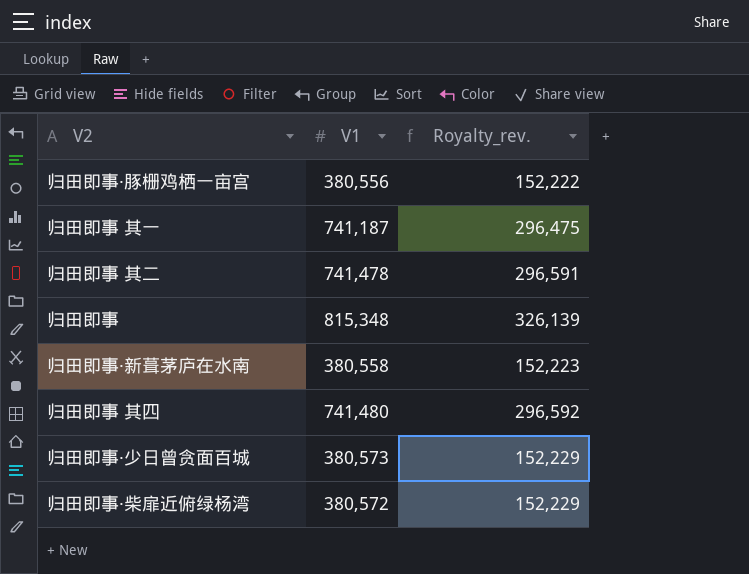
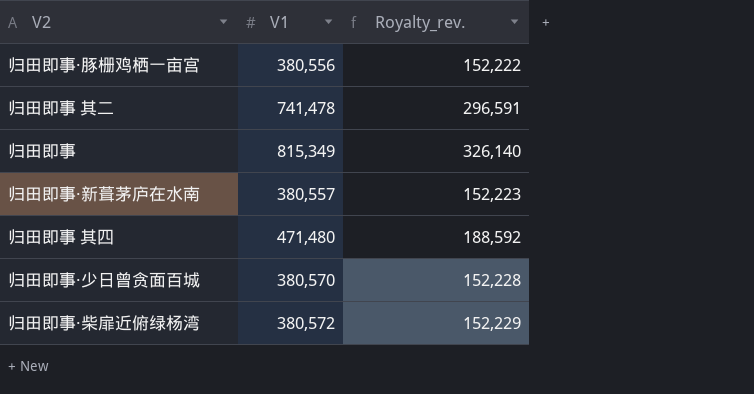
row 归田即事 其一: 741,187 | 296,475 -> none
归田即事 | V1: 815,348 -> 815,349
归田即事 | Royalty_rev.: 326,139 -> 326,140
归田即事·新葺茅庐在水南 | V1: 380,558 -> 380,557
归田即事 其四 | V1: 741,480 -> 471,480
归田即事 其四 | Royalty_rev.: 296,592 -> 188,592
归田即事·少日曾贪面百城 | V1: 380,573 -> 380,570
归田即事·少日曾贪面百城 | Royalty_rev.: 152,229 -> 152,228

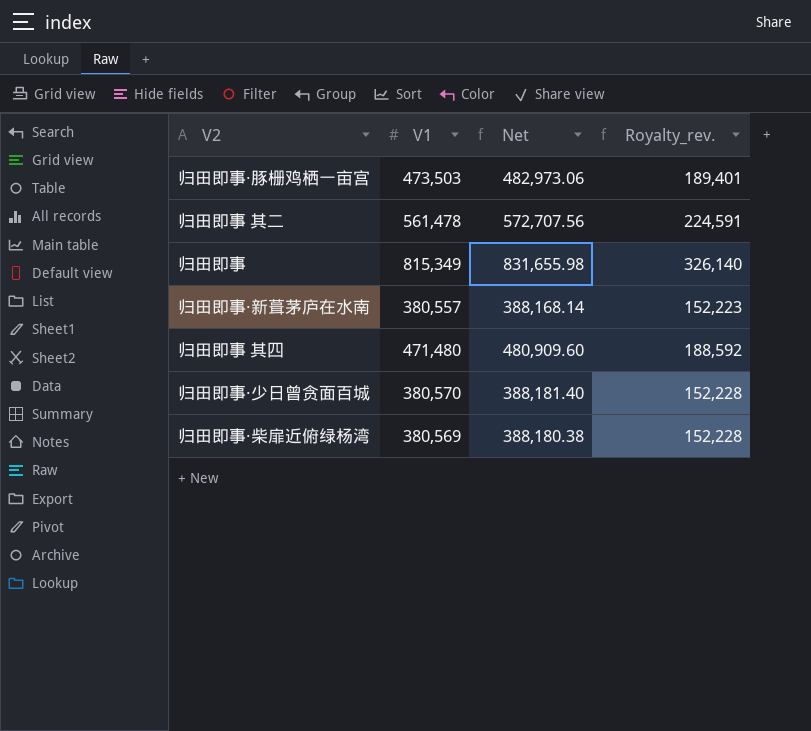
column Net | formula: none -> [V1] * 1.02
归田即事·豚栅鸡栖一亩宫 | V1: 380,556 -> 473,503
归田即事·豚栅鸡栖一亩宫 | Royalty_rev.: 152,222 -> 189,401
归田即事 其二 | V1: 741,478 -> 561,478
归田即事 其二 | Royalty_rev.: 296,591 -> 224,591
归田即事·柴扉近俯绿杨湾 | V1: 380,572 -> 380,569
归田即事·柴扉近俯绿杨湾 | Royalty_rev.: 152,229 -> 152,228

